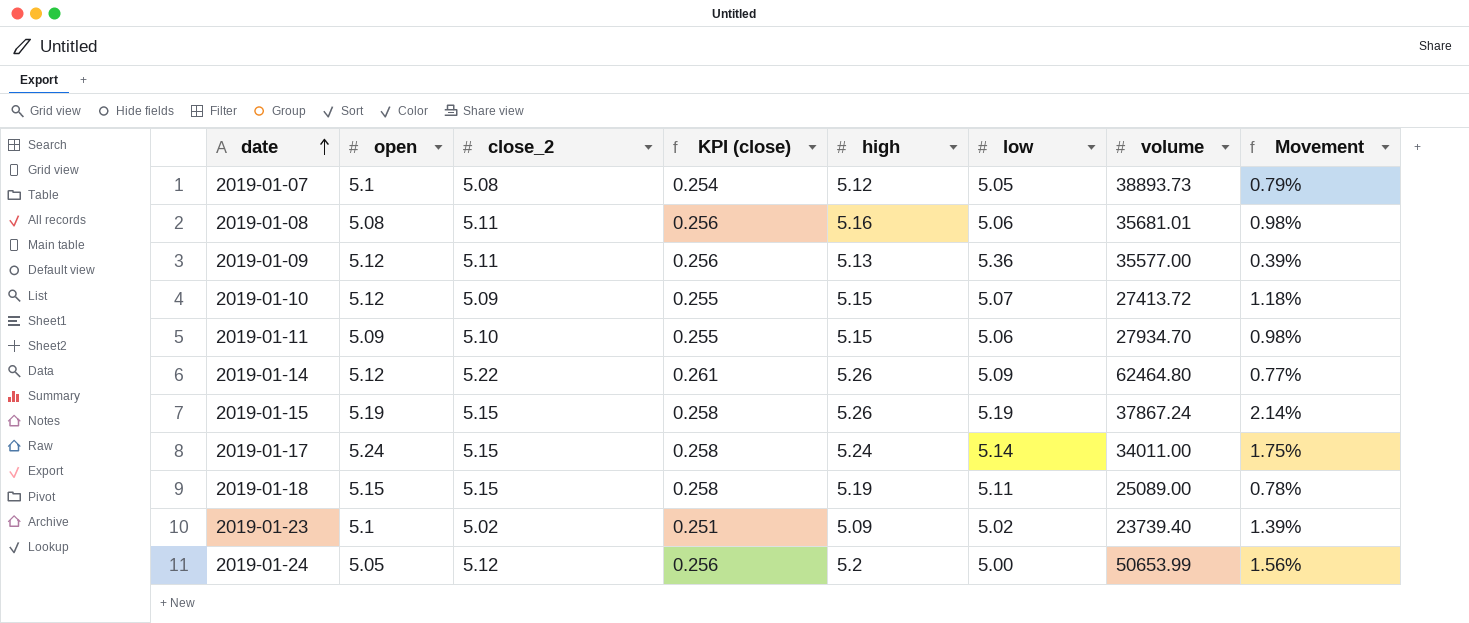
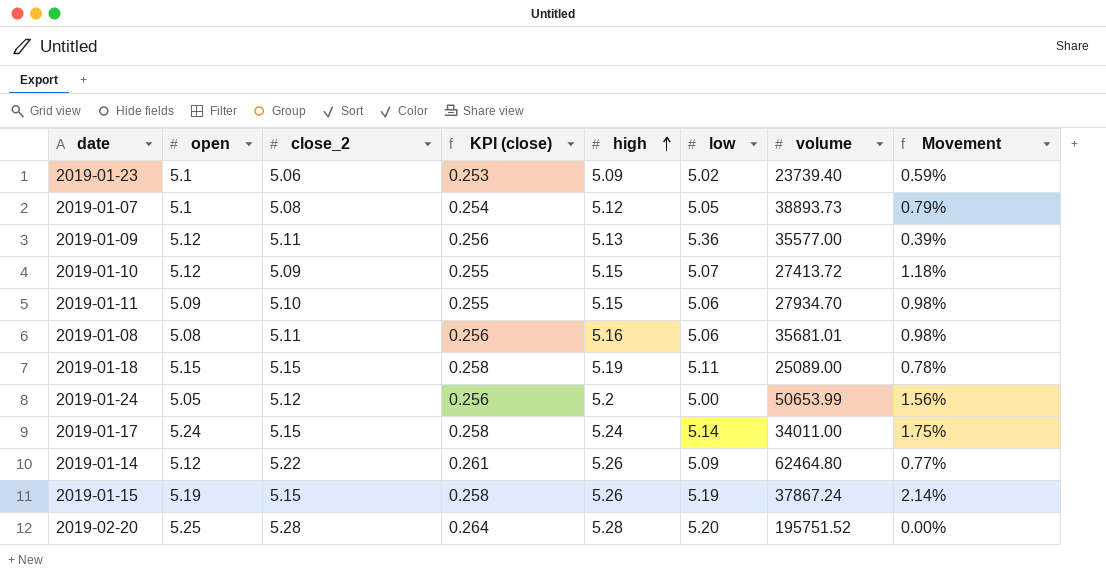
row order: date ascending -> high ascending
2019-01-23 | close_2: 5.02 -> 5.06
2019-01-23 | KPI (close): 0.251 -> 0.253
2019-01-23 | Movement: 1.39% -> 0.59%
row 2019-02-20: none -> 5.25 | 5.28 | 0.264 | 5.28 | 5.20 | 195751.52 | 0.00%

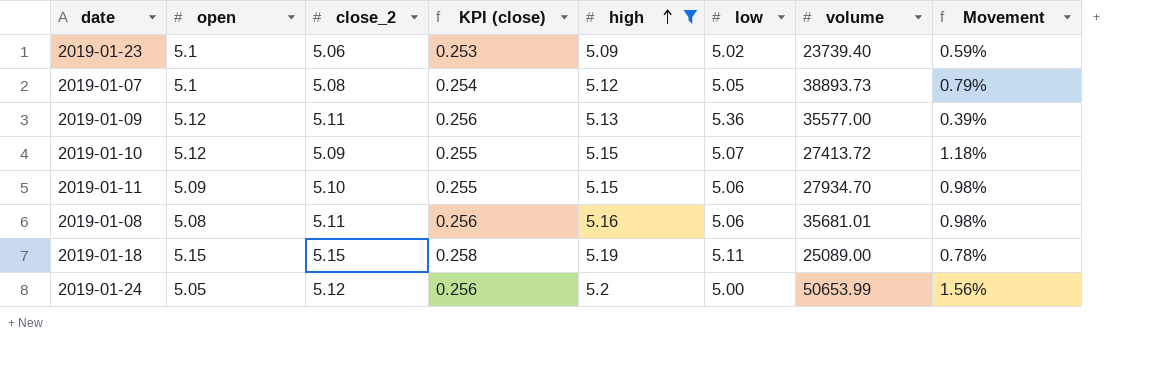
filter: none -> high <= 5.2

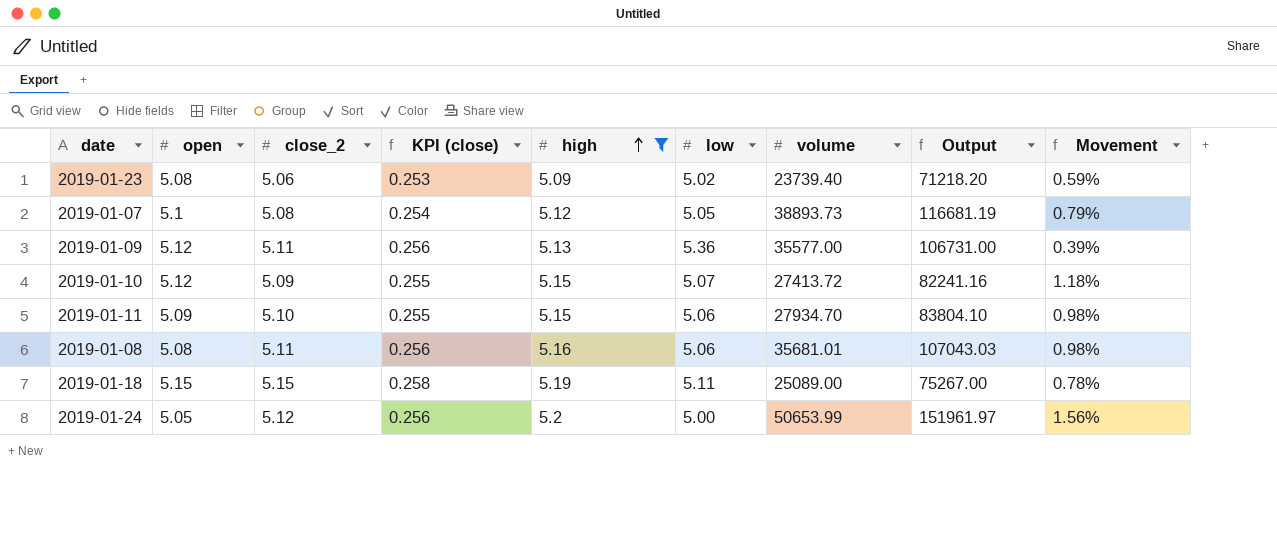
column Output | formula: none -> [volume] * 3
2019-01-23 | open: 5.1 -> 5.08

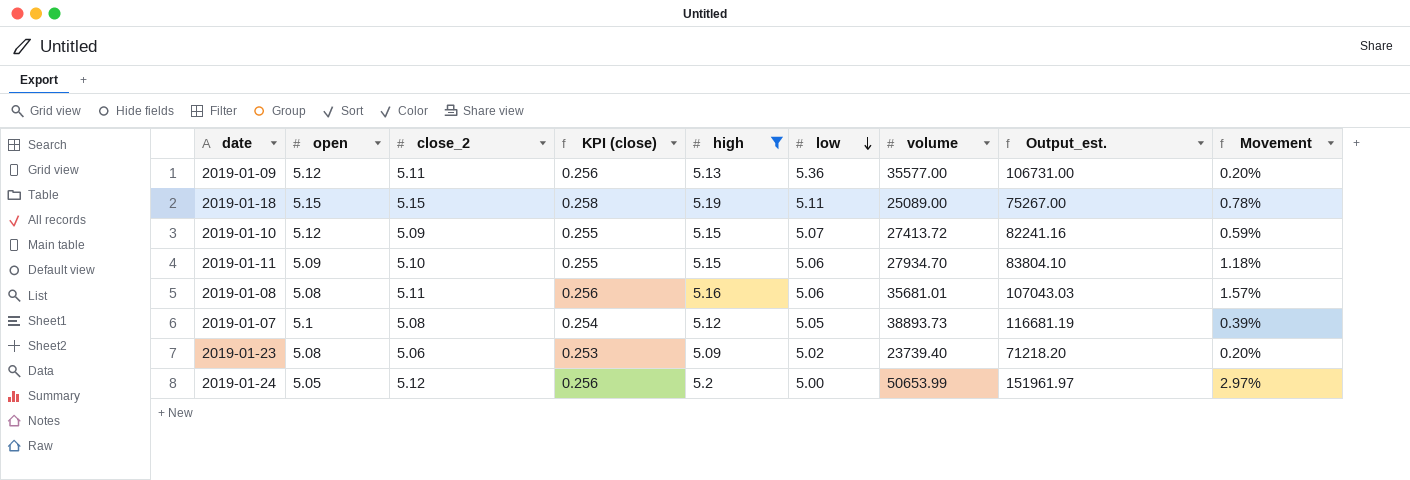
row order: high ascending -> low descending
column name: Output -> Output_est.
column Movement | formula: ([high] - [close_2]) / [close_2] -> ([high] - [open]) / [open]

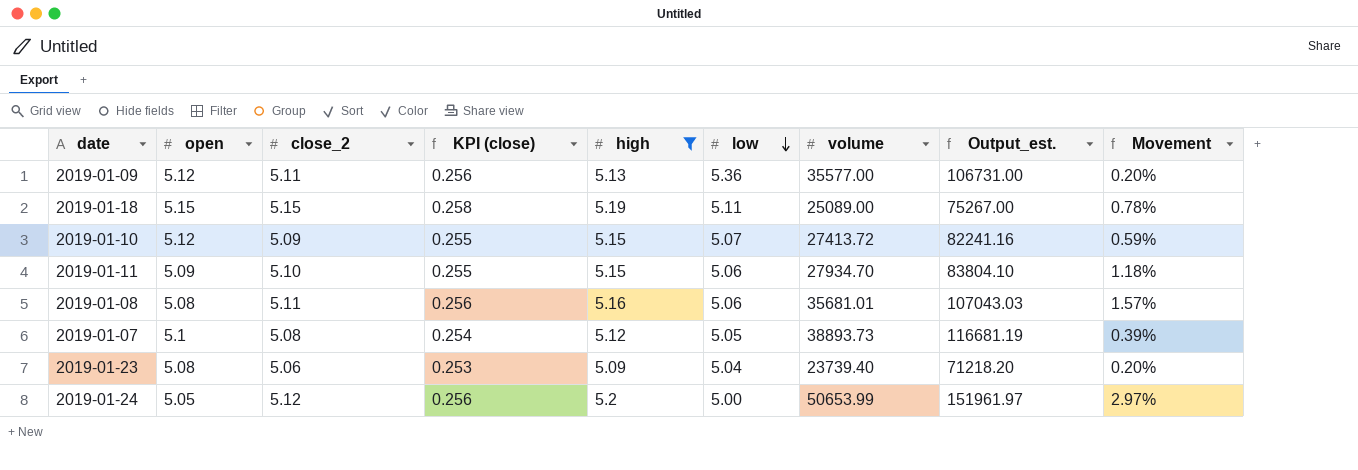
2019-01-23 | low: 5.02 -> 5.04

